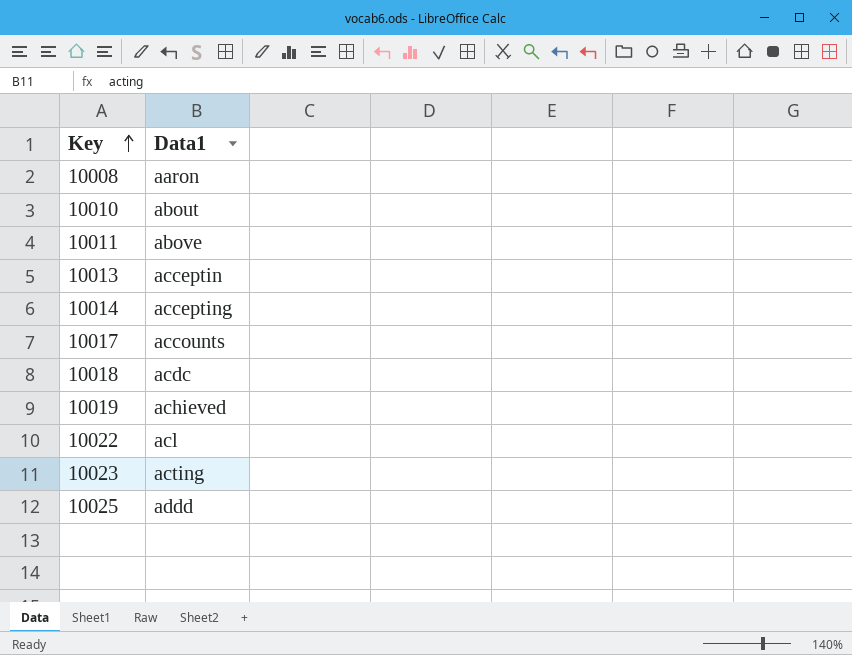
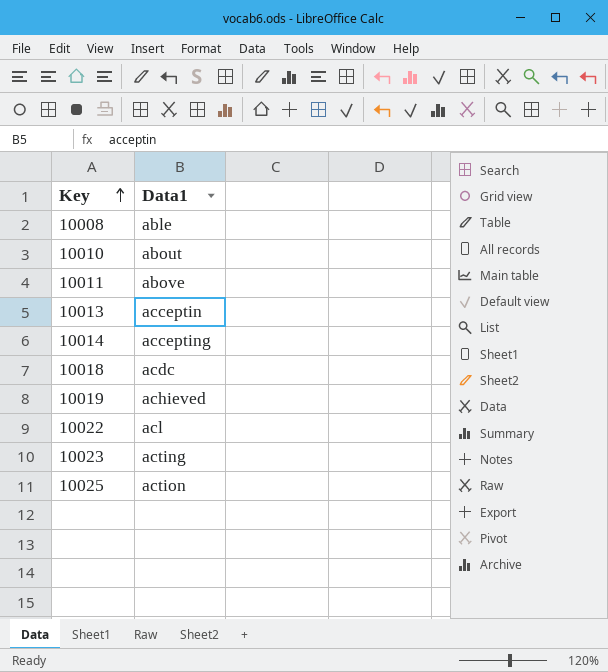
row 10017: accounts -> none
10008 | Data1: aaron -> able
10025 | Data1: addd -> action

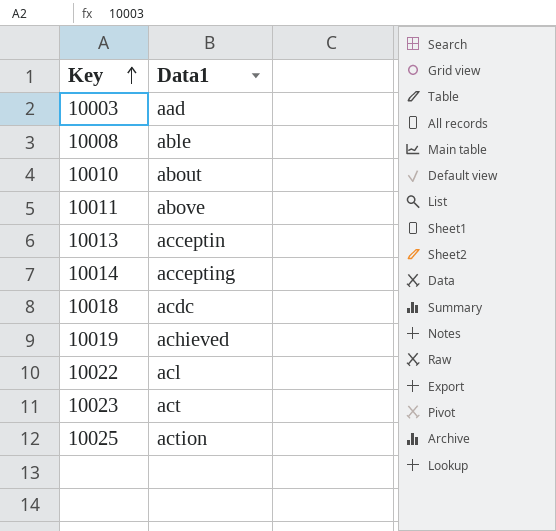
row 10003: none -> aad
10023 | Data1: acting -> act

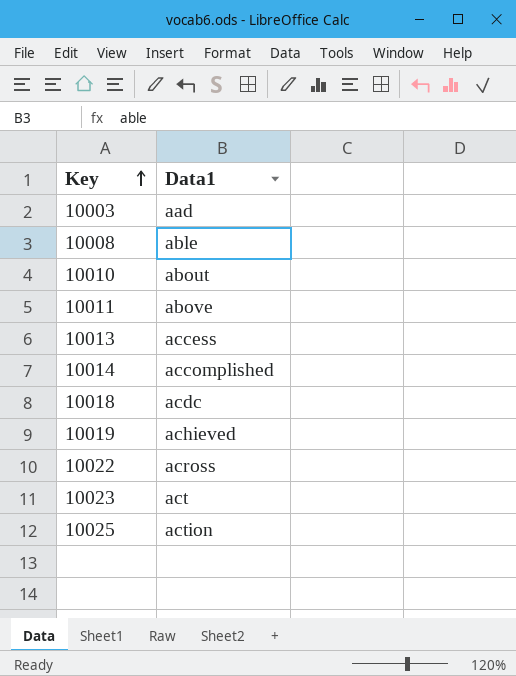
10013 | Data1: acceptin -> access
10014 | Data1: accepting -> accomplished
10022 | Data1: acl -> across

